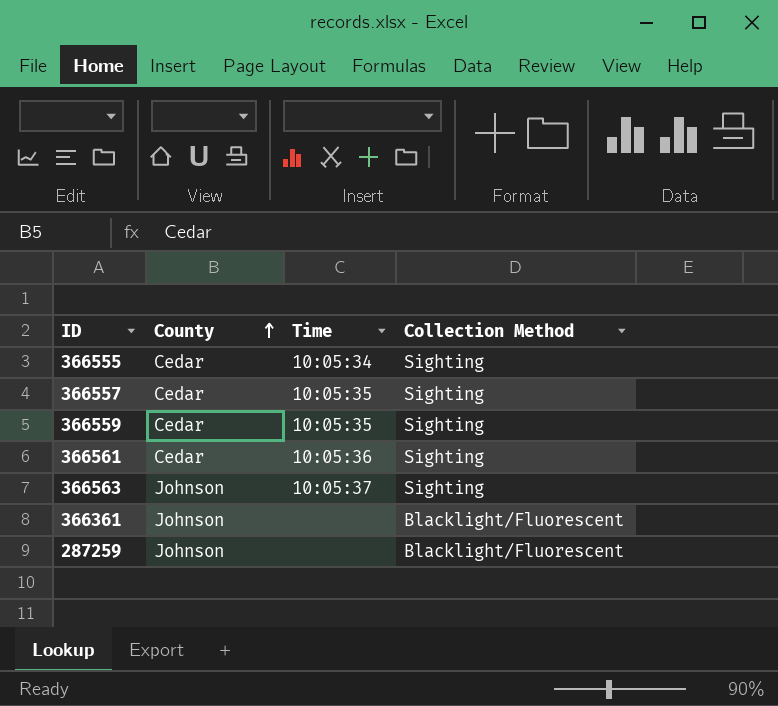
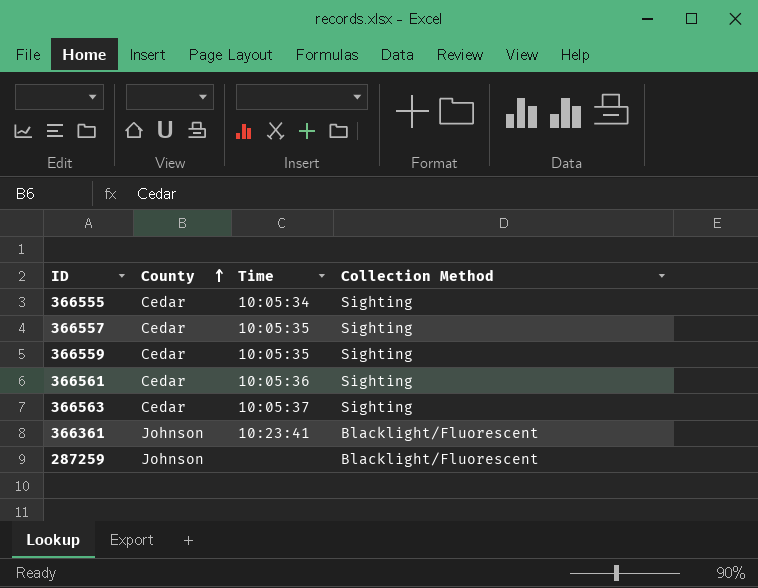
366563 | County: Johnson -> Cedar
366361 | Time: none -> 10:23:41

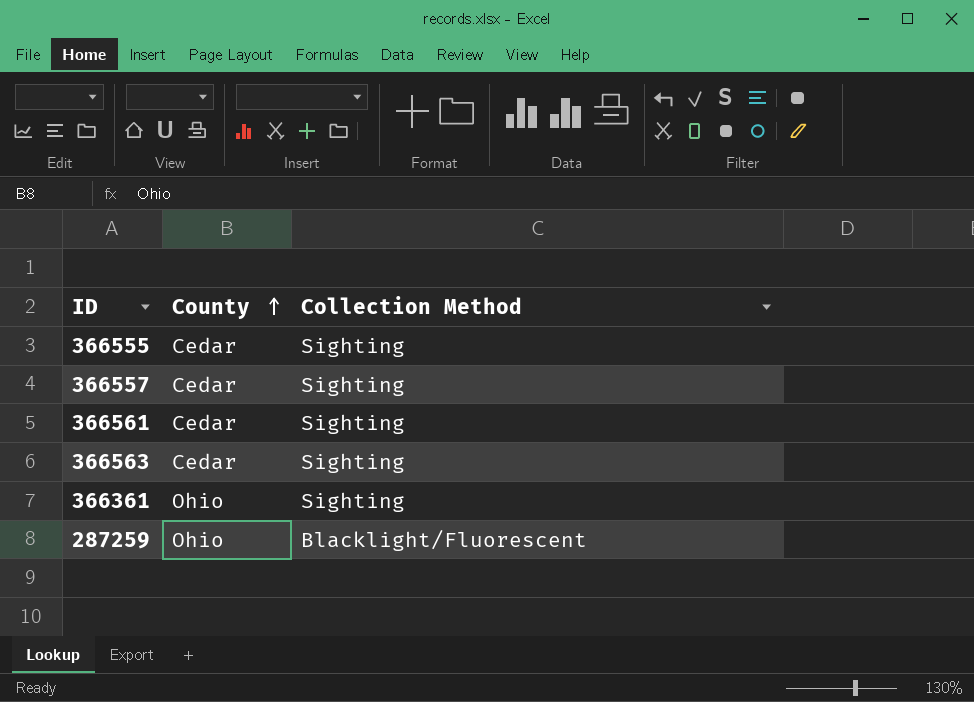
column Time | position: 3 -> none
row 366559: Cedar | 10:05:35 | Sighting -> none
366361 | County: Johnson -> Ohio
366361 | Collection Method: Blacklight/Fluorescent -> Sighting
287259 | County: Johnson -> Ohio

